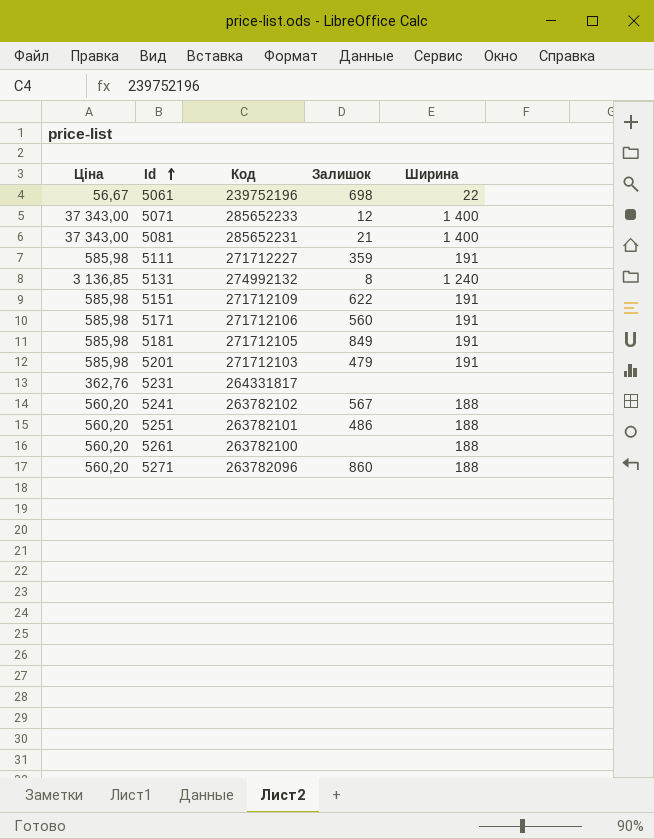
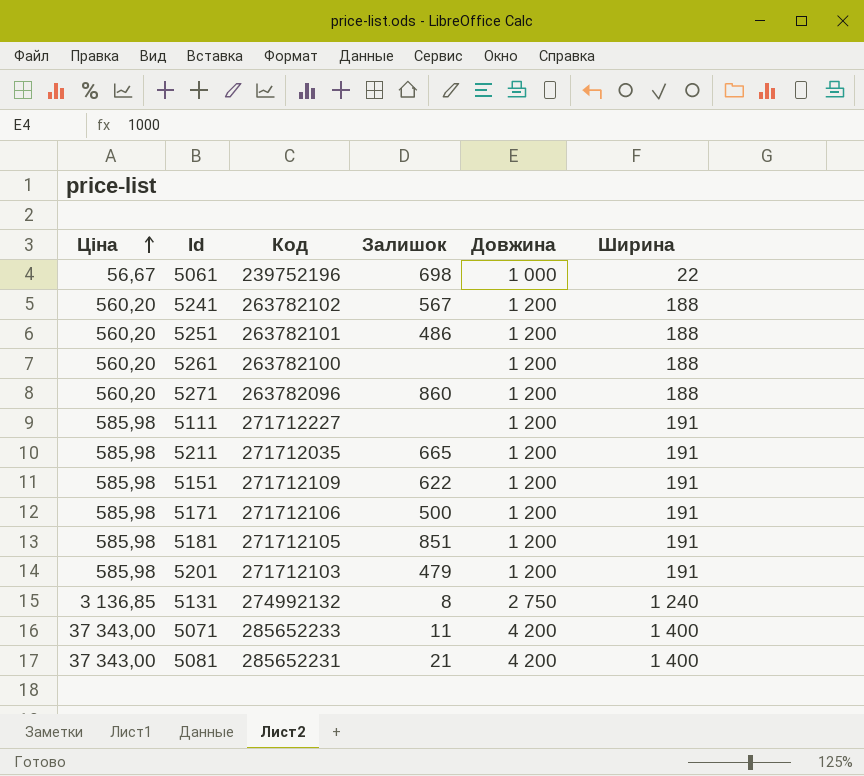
row order: Id ascending -> Ціна ascending
column Довжина | position: none -> 5
row 5231: 362,76 | 264331817 | none | none -> none
5111 | Залишок: 359 -> none
row 5211: none -> 585,98 | 271712035 | 665 | 1 200 | 191
5171 | Залишок: 560 -> 500
5181 | Залишок: 849 -> 851
5071 | Залишок: 12 -> 11

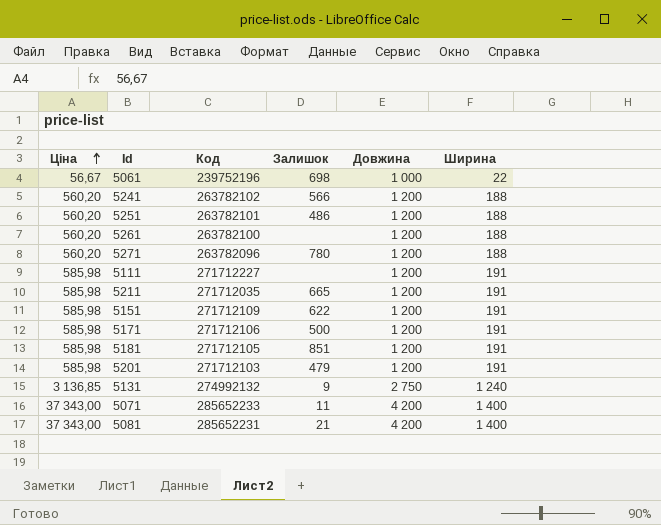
5241 | Залишок: 567 -> 566
5271 | Залишок: 860 -> 780
5131 | Залишок: 8 -> 9

